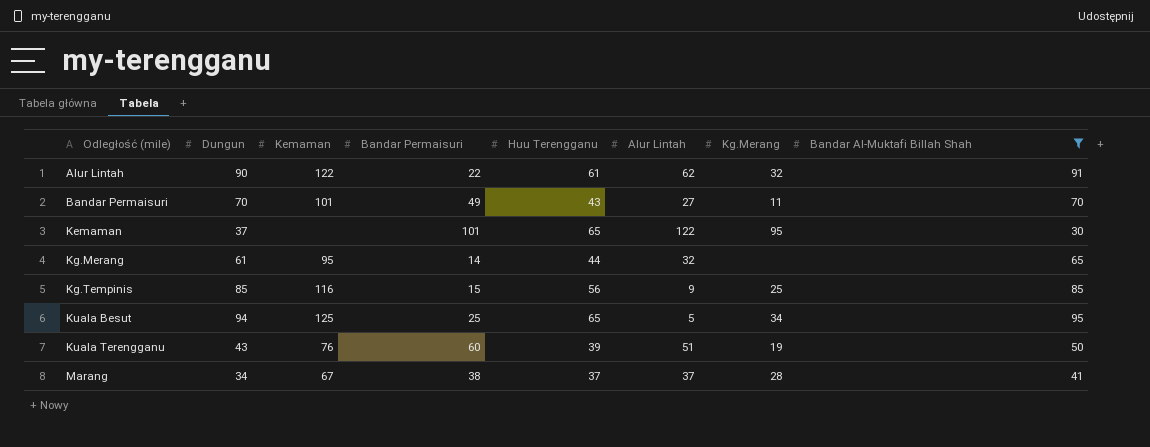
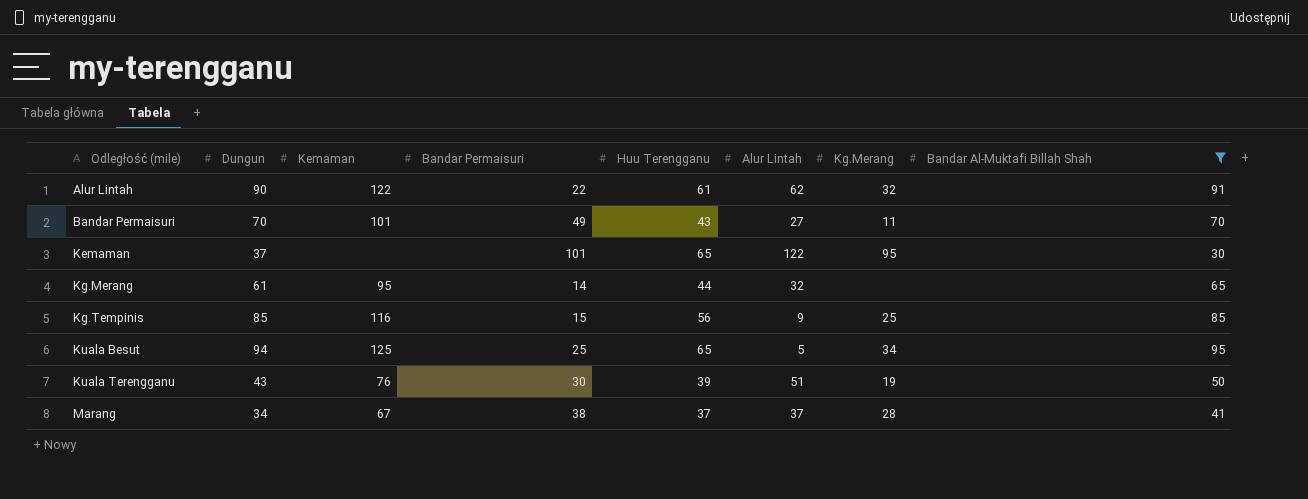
Kuala Terengganu | Bandar Permaisuri: 60 -> 30

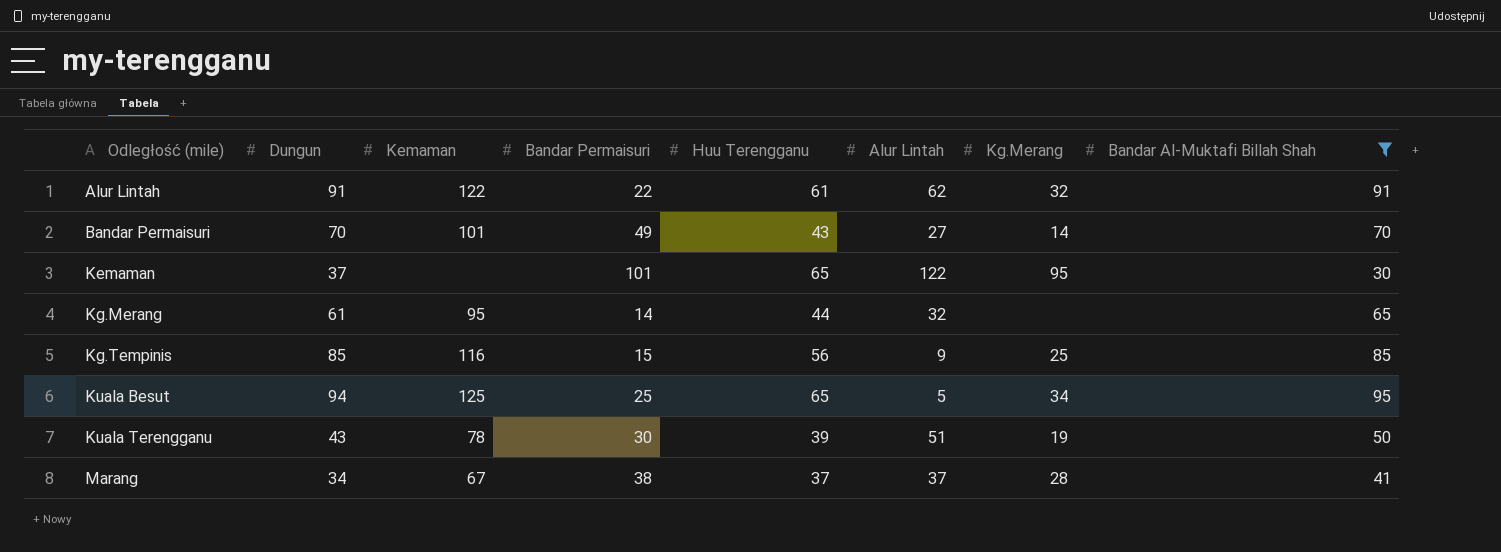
Alur Lintah | Dungun: 90 -> 91
Bandar Permaisuri | Kg.Merang: 11 -> 14
Kuala Terengganu | Kemaman: 76 -> 78

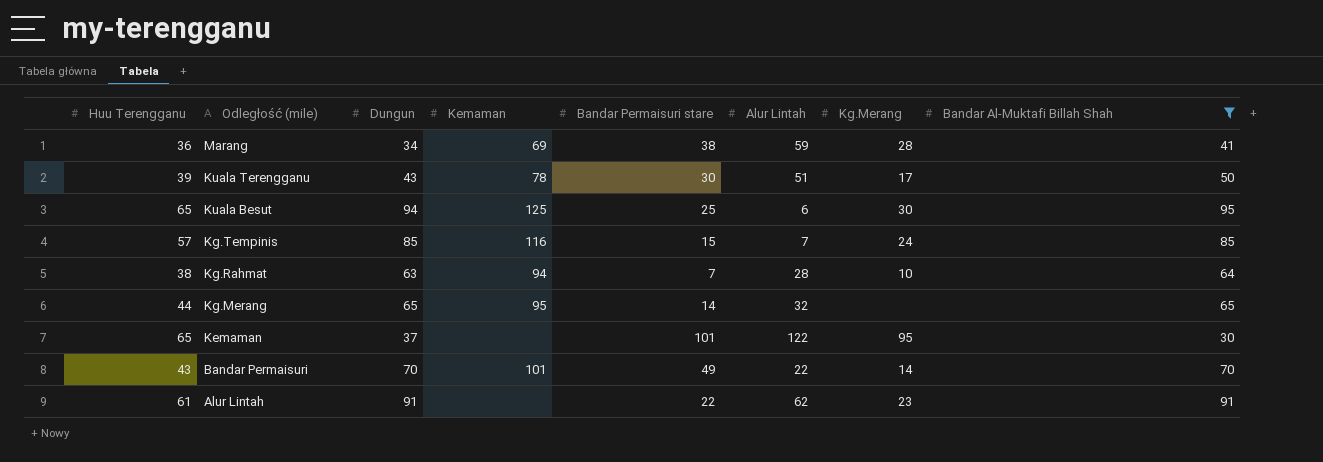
row order: Odległość (mile) ascending -> Odległość (mile) descending
column Huu Terengganu | position: 5 -> 1
column name: Bandar Permaisuri -> Bandar Permaisuri stare
Marang | Huu Terengganu: 37 -> 36
Marang | Kemaman: 67 -> 69
Marang | Alur Lintah: 37 -> 59
Kuala Terengganu | Kg.Merang: 19 -> 17
Kuala Besut | Alur Lintah: 5 -> 6
Kuala Besut | Kg.Merang: 34 -> 30
Kg.Tempinis | Huu Terengganu: 56 -> 57
Kg.Tempinis | Alur Lintah: 9 -> 7
Kg.Tempinis | Kg.Merang: 25 -> 24
row Kg.Rahmat: none -> 38 | 63 | 94 | 7 | 28 | 10 | 64
Kg.Merang | Dungun: 61 -> 65
Bandar Permaisuri | Alur Lintah: 27 -> 22
Alur Lintah | Kemaman: 122 -> none
Alur Lintah | Kg.Merang: 32 -> 23

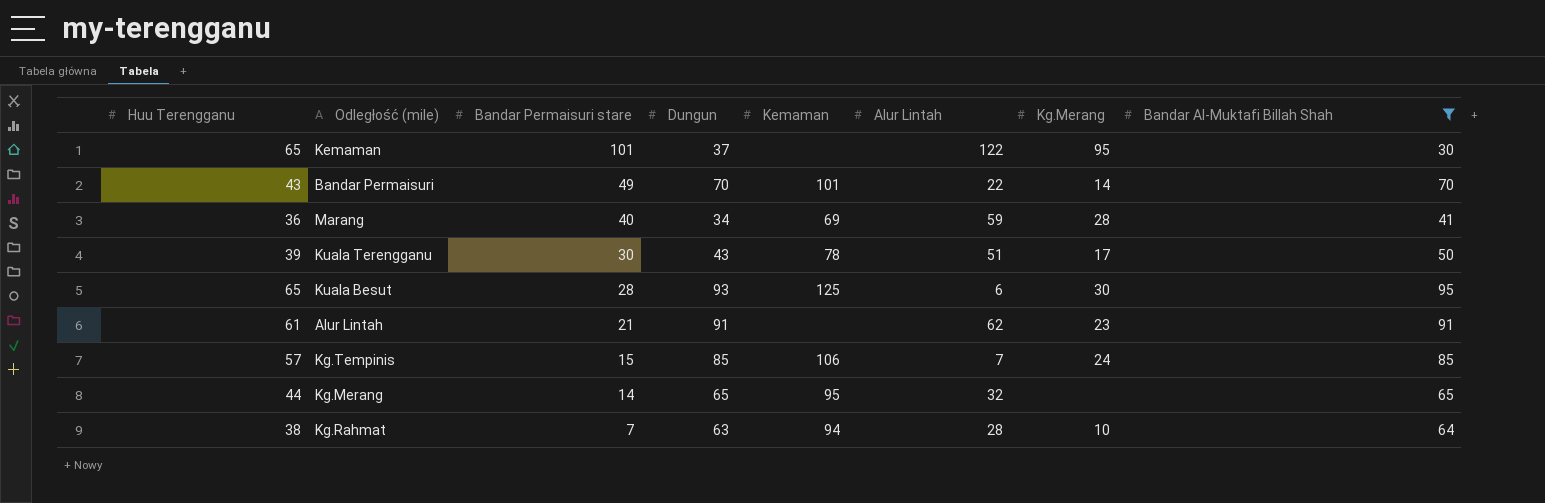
row order: Odległość (mile) descending -> Bandar Permaisuri stare descending
column Bandar Permaisuri stare | position: 5 -> 3
Marang | Bandar Permaisuri stare: 38 -> 40
Kuala Besut | Bandar Permaisuri stare: 25 -> 28
Kuala Besut | Dungun: 94 -> 93
Alur Lintah | Bandar Permaisuri stare: 22 -> 21
Kg.Tempinis | Kemaman: 116 -> 106

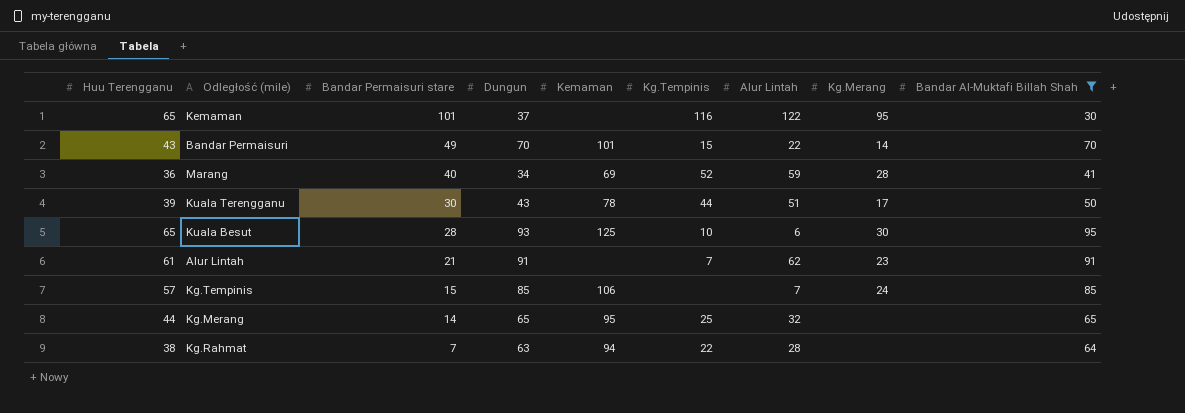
column Kg.Tempinis | position: none -> 6
Kg.Rahmat | Kg.Merang: 10 -> none

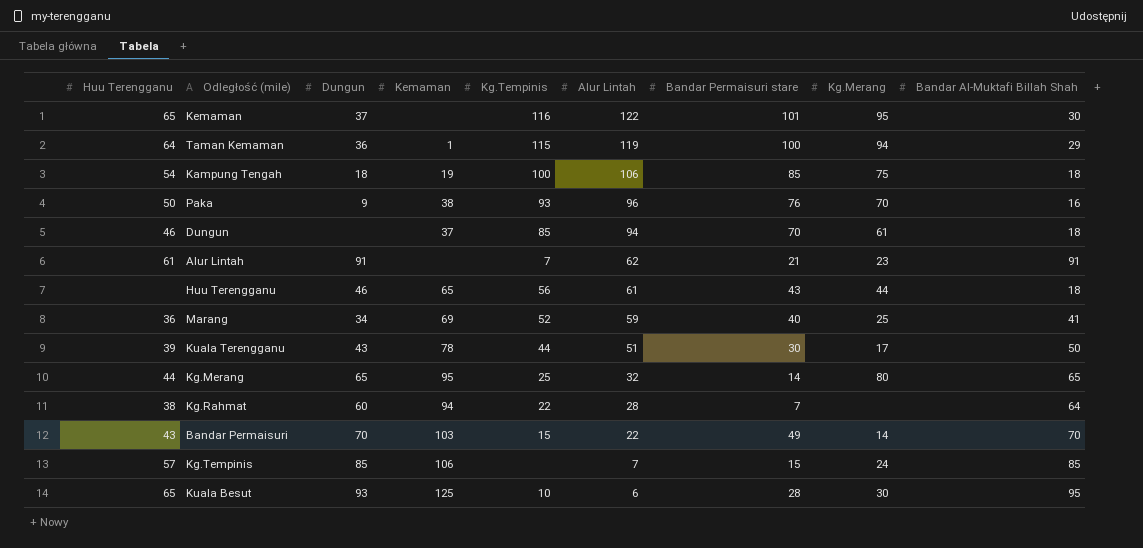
filter: Bandar Al-Muktafi Billah Shah >= 30 -> none
row order: Bandar Permaisuri stare descending -> Alur Lintah descending
column Bandar Permaisuri stare | position: 3 -> 7
Marang | Kg.Merang: 28 -> 25
Kg.Merang | Kg.Merang: none -> 80
Kg.Rahmat | Dungun: 63 -> 60
Bandar Permaisuri | Kemaman: 101 -> 103

